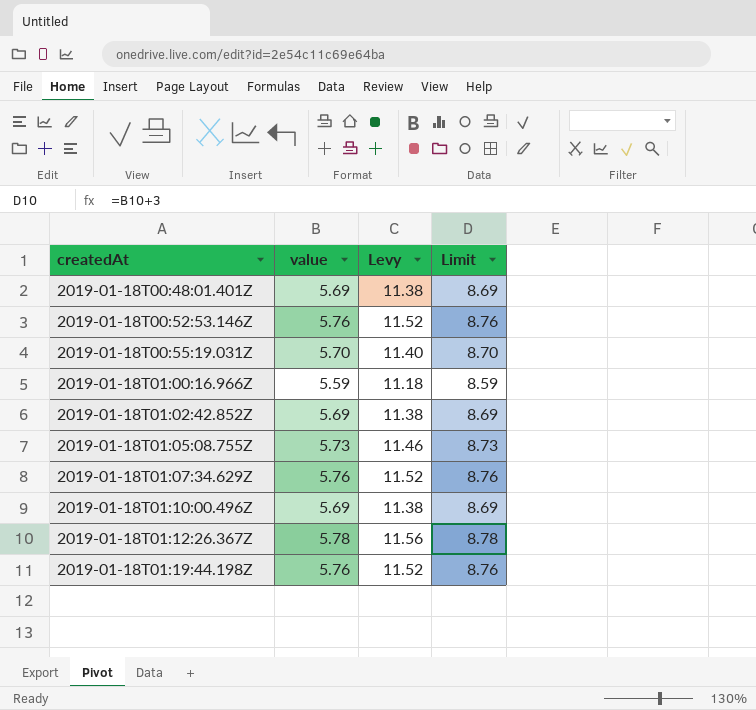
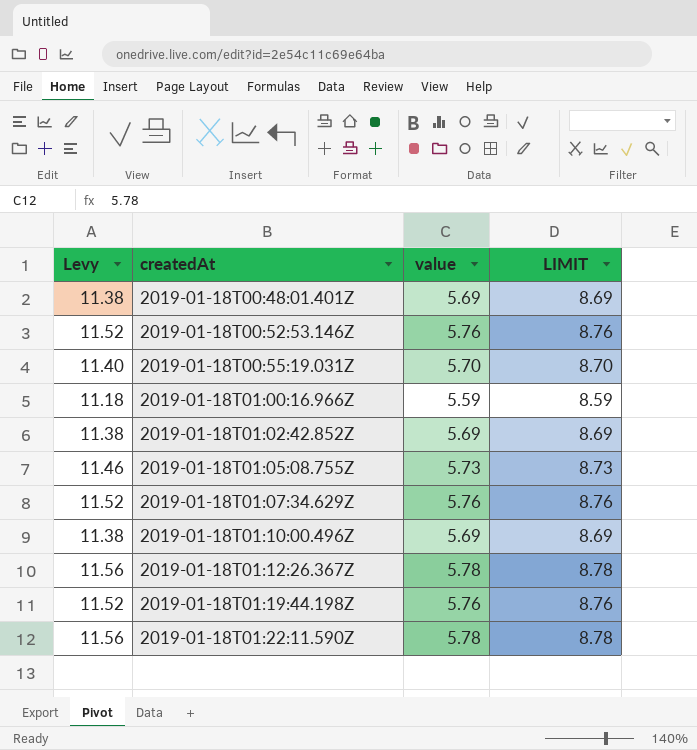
column Levy | position: 3 -> 1
column name: Limit -> LIMIT
row 2019-01-18T01:22:11.590Z: none -> 11.56 | 5.78 | 8.78

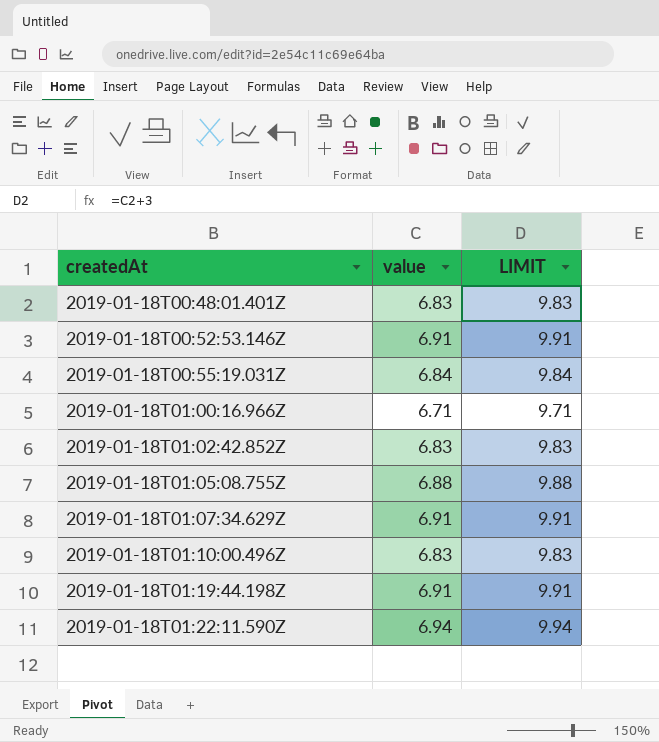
column Levy | formula: [value] * 2 -> none
row 2019-01-18T01:12:26.367Z: 11.56 | 5.78 | 8.78 -> none
2019-01-18T00:48:01.401Z | value: 5.69 -> 6.83
2019-01-18T00:48:01.401Z | LIMIT: 8.69 -> 9.83
2019-01-18T00:52:53.146Z | value: 5.76 -> 6.91
2019-01-18T00:52:53.146Z | LIMIT: 8.76 -> 9.91
2019-01-18T00:55:19.031Z | value: 5.70 -> 6.84
2019-01-18T00:55:19.031Z | LIMIT: 8.70 -> 9.84
2019-01-18T01:00:16.966Z | value: 5.59 -> 6.71
2019-01-18T01:00:16.966Z | LIMIT: 8.59 -> 9.71
2019-01-18T01:02:42.852Z | value: 5.69 -> 6.83
2019-01-18T01:02:42.852Z | LIMIT: 8.69 -> 9.83
2019-01-18T01:05:08.755Z | value: 5.73 -> 6.88
2019-01-18T01:05:08.755Z | LIMIT: 8.73 -> 9.88
2019-01-18T01:07:34.629Z | value: 5.76 -> 6.91
2019-01-18T01:07:34.629Z | LIMIT: 8.76 -> 9.91
2019-01-18T01:10:00.496Z | value: 5.69 -> 6.83
2019-01-18T01:10:00.496Z | LIMIT: 8.69 -> 9.83
2019-01-18T01:19:44.198Z | value: 5.76 -> 6.91
2019-01-18T01:19:44.198Z | LIMIT: 8.76 -> 9.91
2019-01-18T01:22:11.590Z | value: 5.78 -> 6.94
2019-01-18T01:22:11.590Z | LIMIT: 8.78 -> 9.94

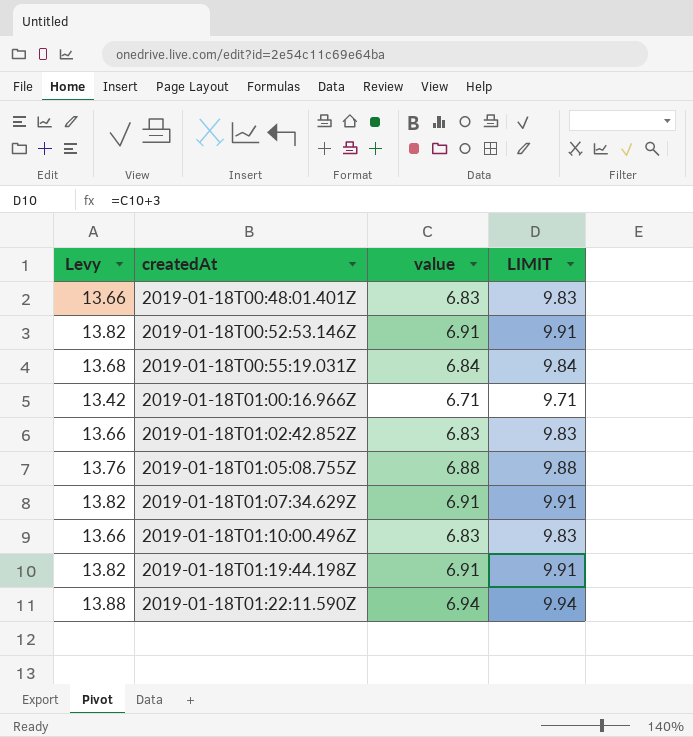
column Levy | formula: none -> [value] * 2

